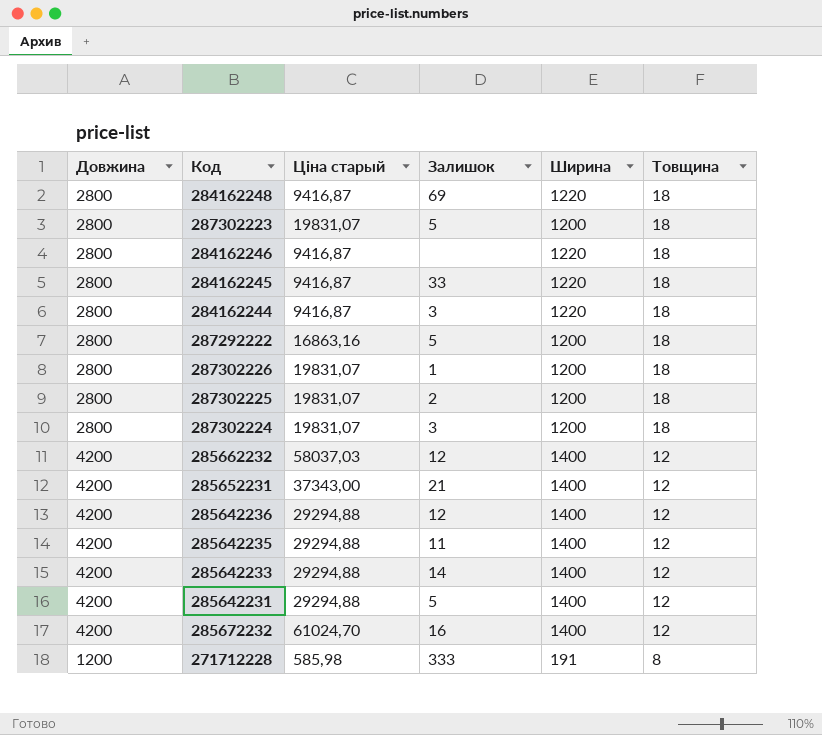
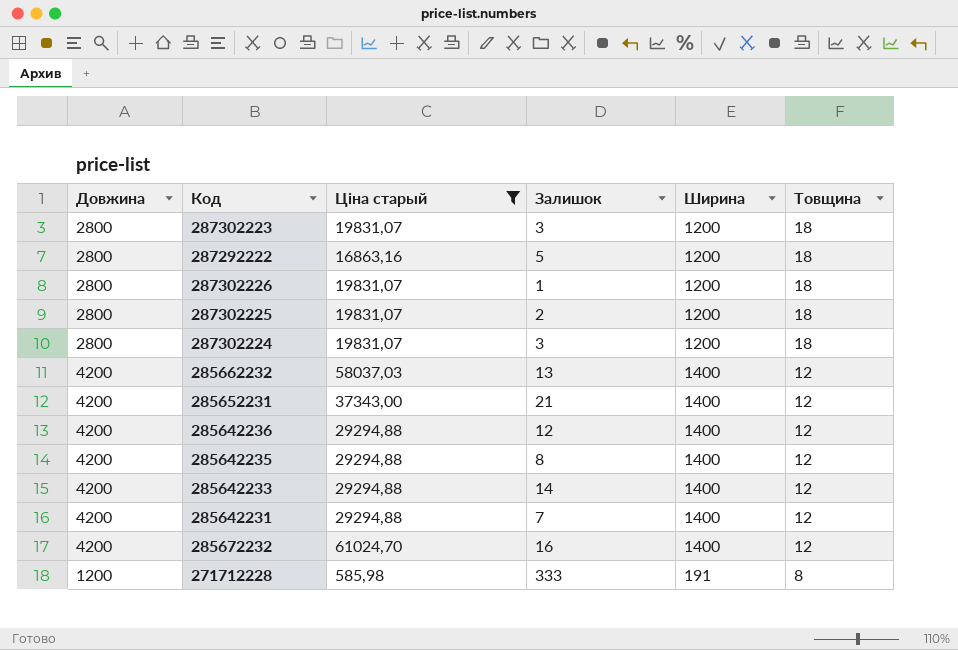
filter: none -> Ціна старый != 9416,87
287302223 | Залишок: 5 -> 3
285662232 | Залишок: 12 -> 13
285642235 | Залишок: 11 -> 8
285642231 | Залишок: 5 -> 7

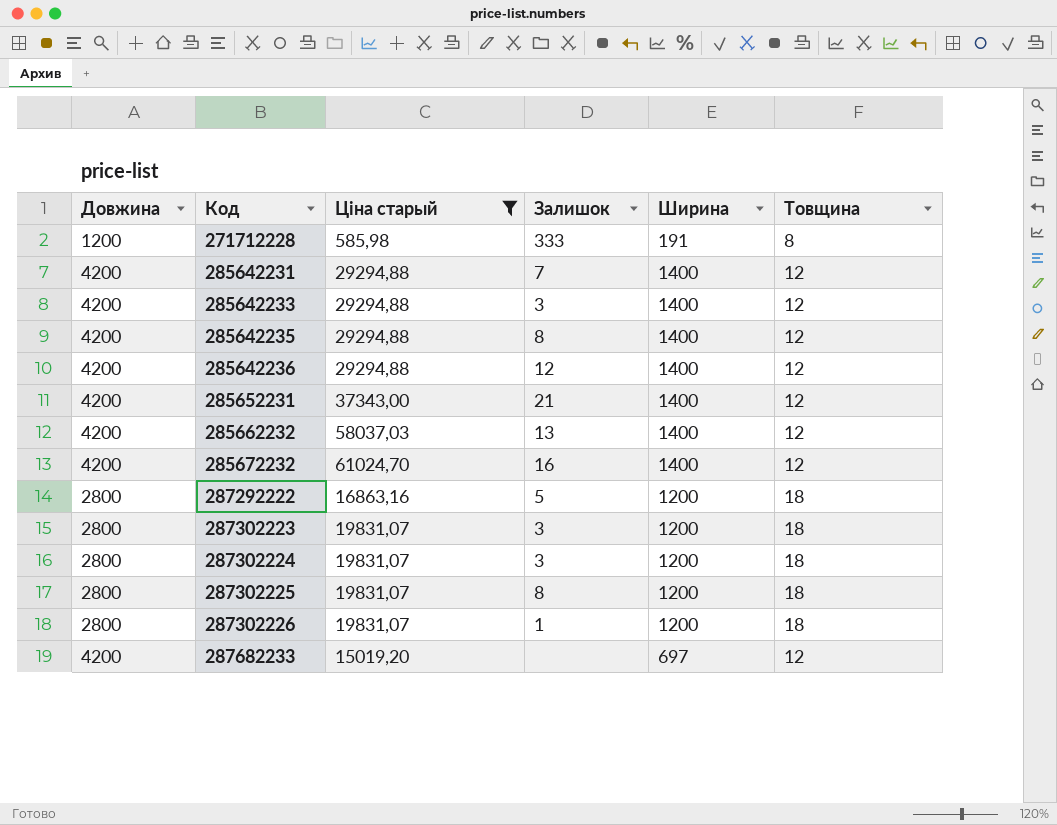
row order: Товщина descending -> Код ascending
285642233 | Залишок: 14 -> 3
287302225 | Залишок: 2 -> 8
row 287682233: none -> 4200 | 15019,20 | none | 697 | 12

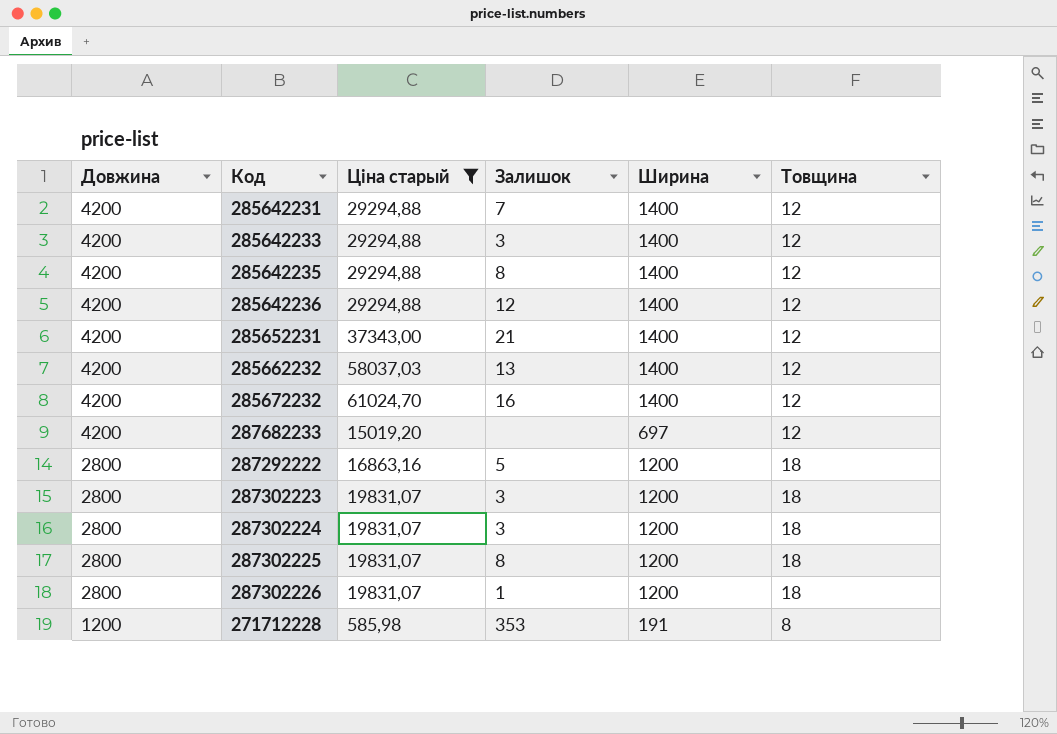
row order: Код ascending -> Довжина descending
271712228 | Залишок: 333 -> 353

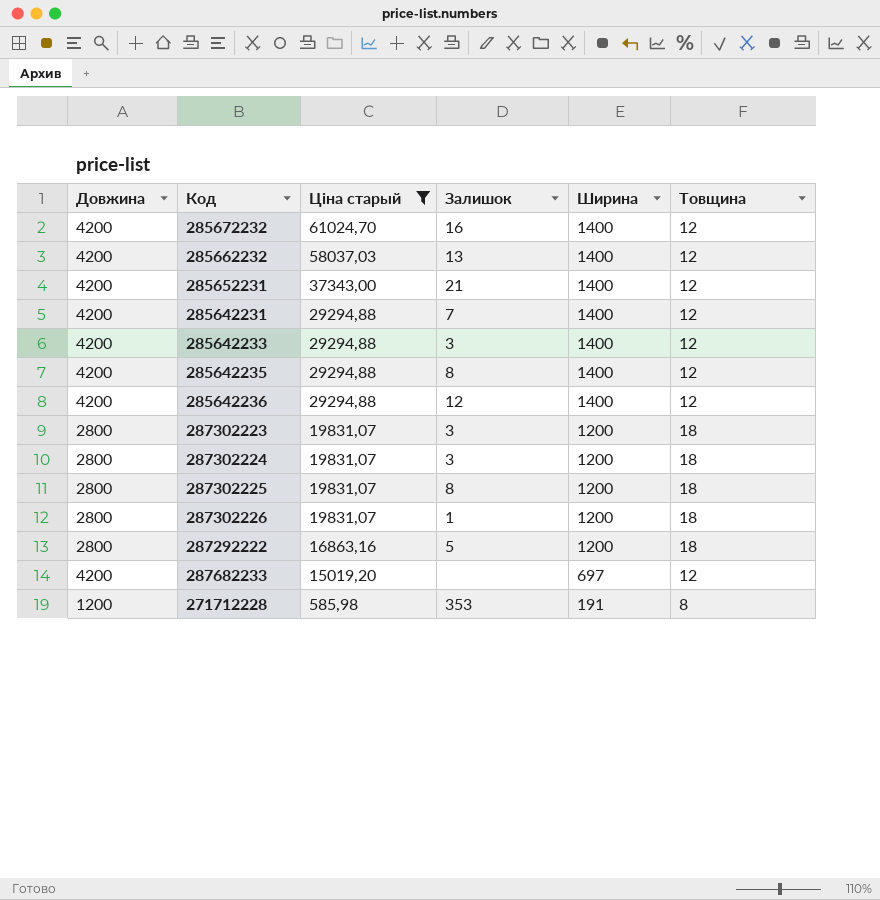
row order: Довжина descending -> Ціна старый descending

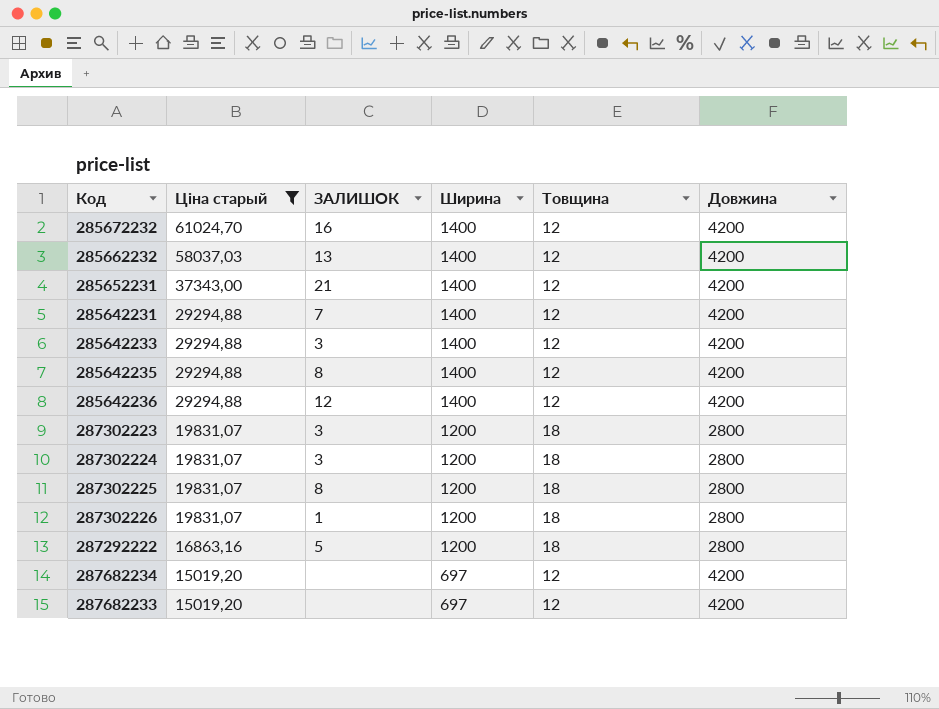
column name: Залишок -> ЗАЛИШОК
column Довжина | position: 1 -> 6
row 271712228: 1200 | 585,98 | 353 | 191 | 8 -> none
row 287682234: none -> 15019,20 | none | 697 | 12 | 4200

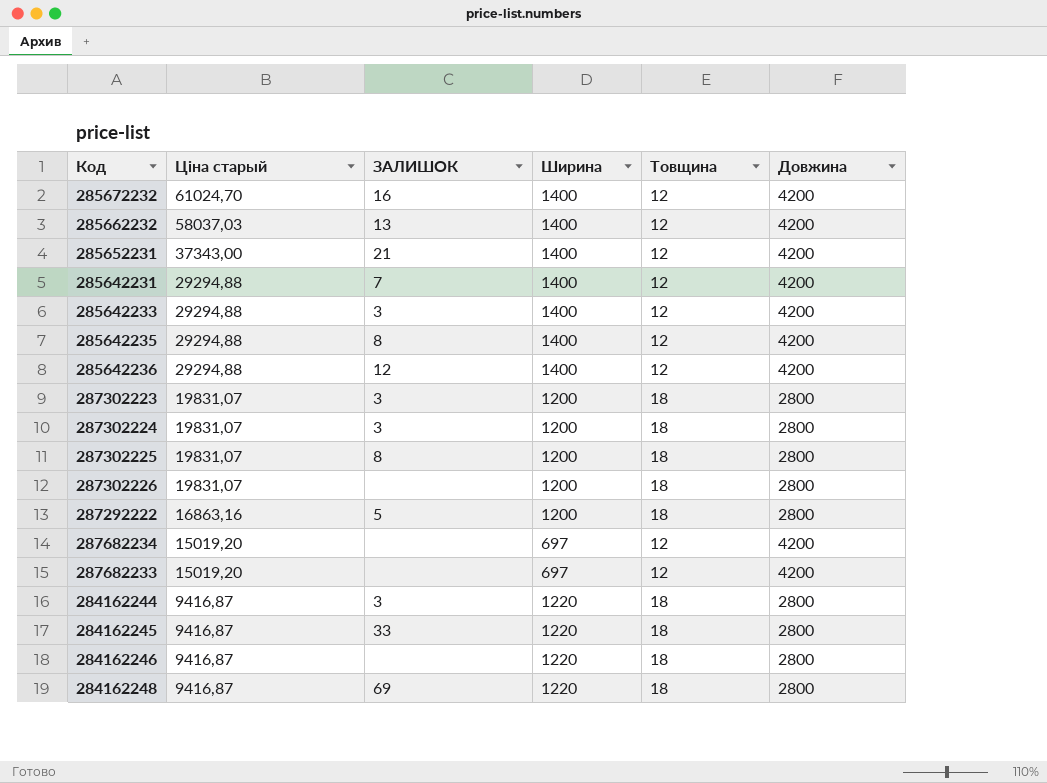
filter: Ціна старый != 9416,87 -> none
287302226 | ЗАЛИШОК: 1 -> none

